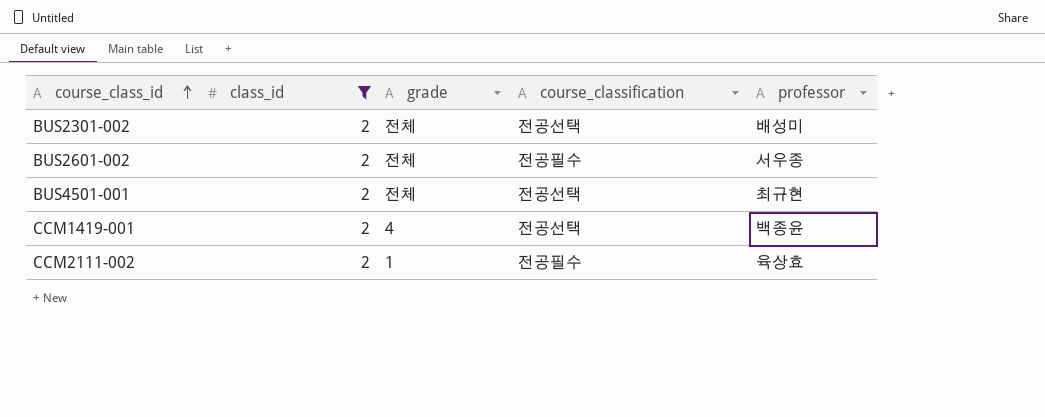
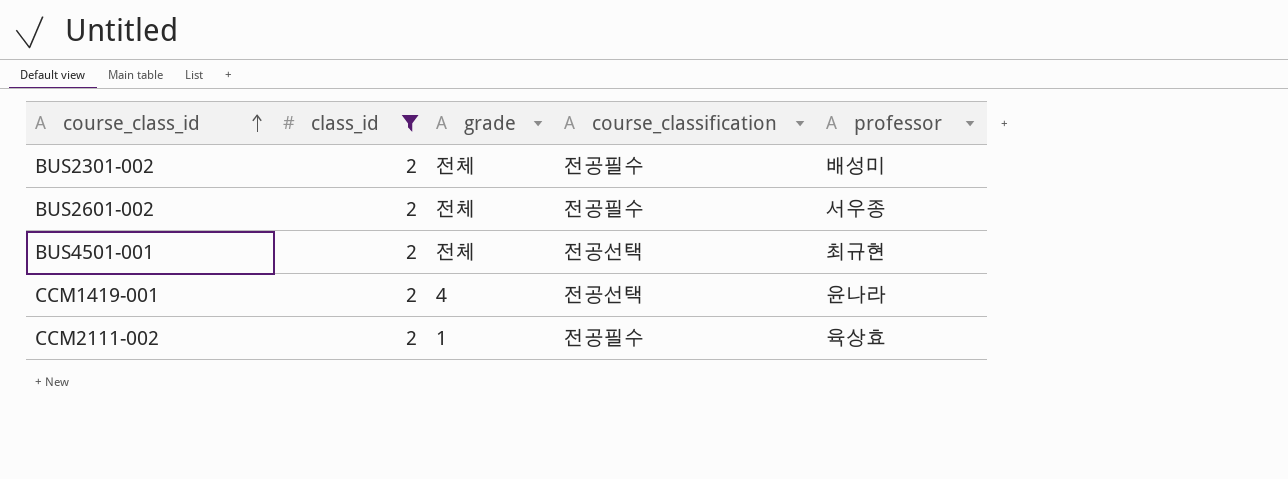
BUS2301-002 | course_classification: 전공선택 -> 전공필수
CCM1419-001 | professor: 백종윤 -> 윤나라

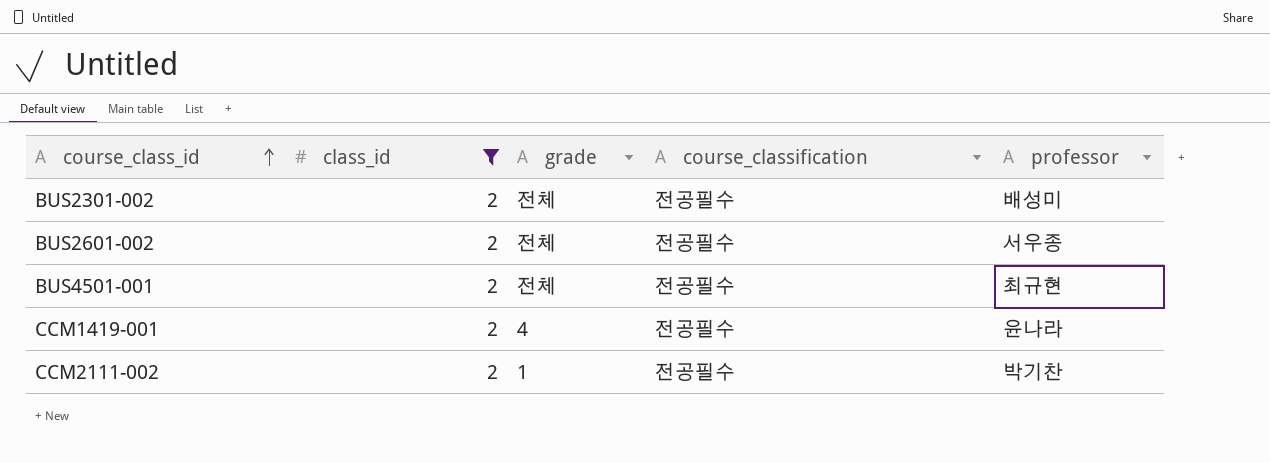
BUS4501-001 | course_classification: 전공선택 -> 전공필수
CCM1419-001 | course_classification: 전공선택 -> 전공필수
CCM2111-002 | professor: 육상효 -> 박기찬

